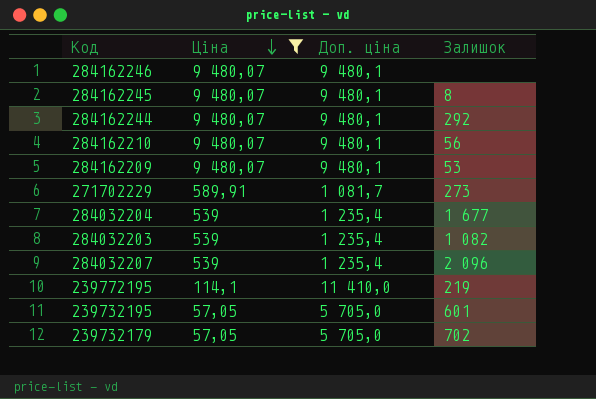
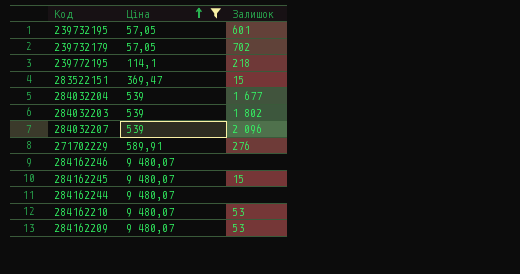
row order: Ціна descending -> Ціна ascending
column Доп. ціна | position: 3 -> none
239772195 | Залишок: 219 -> 218
row 283522151: none -> 369,47 | 15
284032203 | Залишок: 1 082 -> 1 802
271702229 | Залишок: 273 -> 276
284162245 | Залишок: 8 -> 15
284162244 | Залишок: 292 -> none
284162210 | Залишок: 56 -> 53

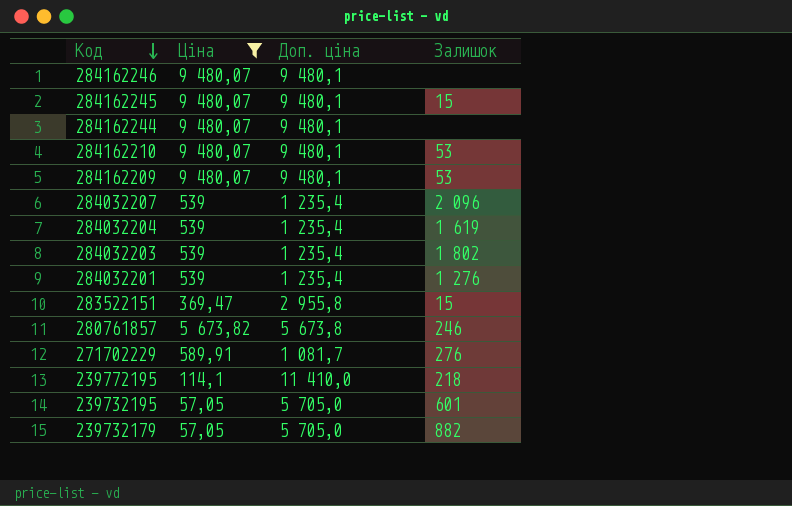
row order: Ціна ascending -> Код descending
column Доп. ціна | position: none -> 3
284032204 | Залишок: 1 677 -> 1 619
row 284032201: none -> 539 | 1 235,4 | 1 276
row 280761857: none -> 5 673,82 | 5 673,8 | 246
239732179 | Залишок: 702 -> 882

